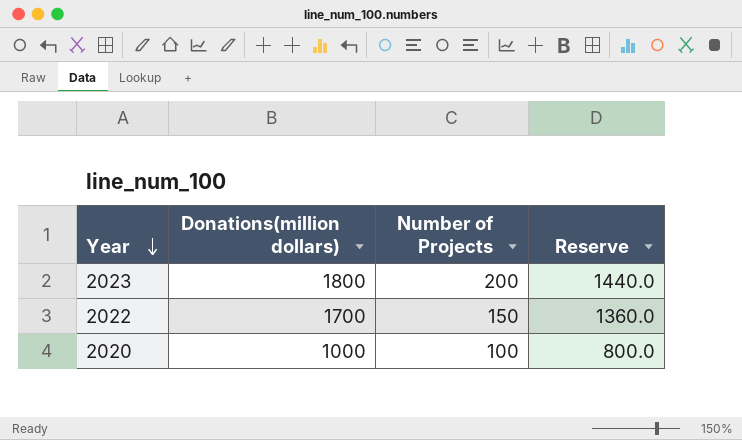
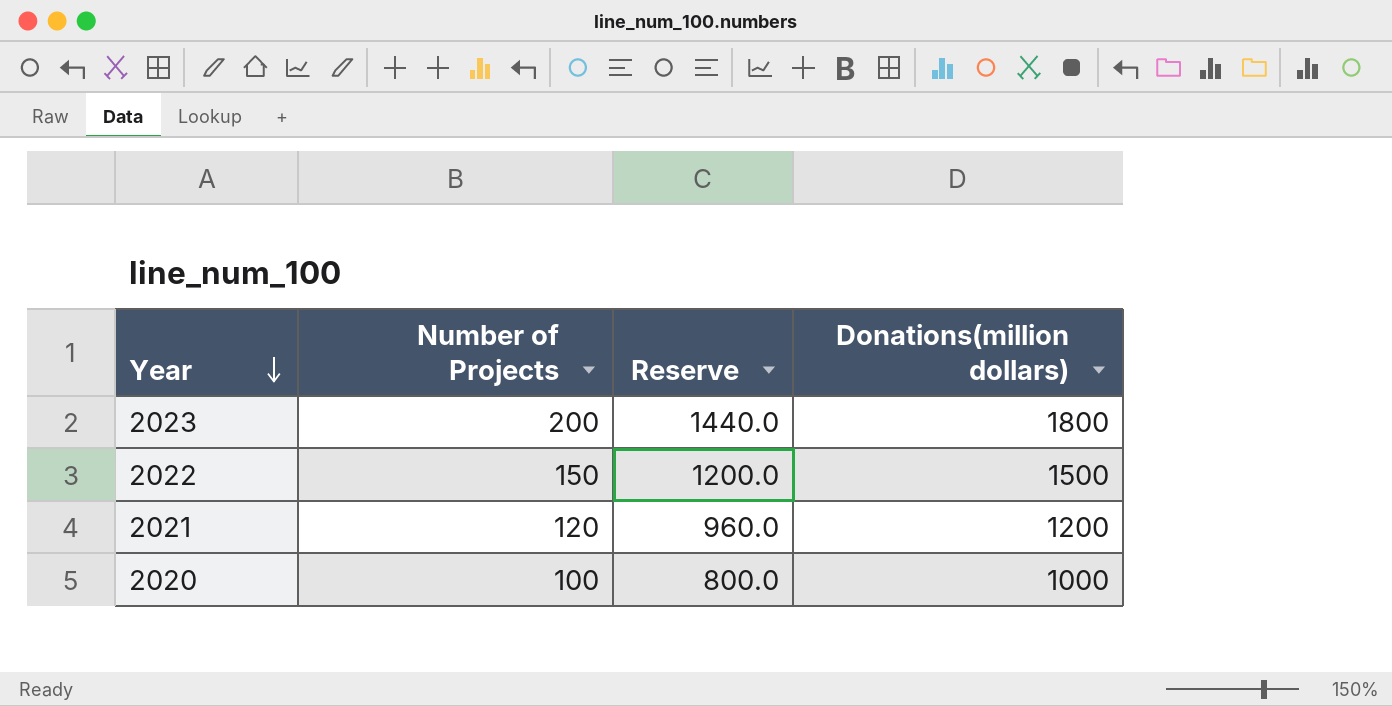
column Donations(million dollars) | position: 2 -> 4
2022 | Reserve: 1360.0 -> 1200.0
2022 | Donations(million dollars): 1700 -> 1500
row 2021: none -> 120 | 960.0 | 1200

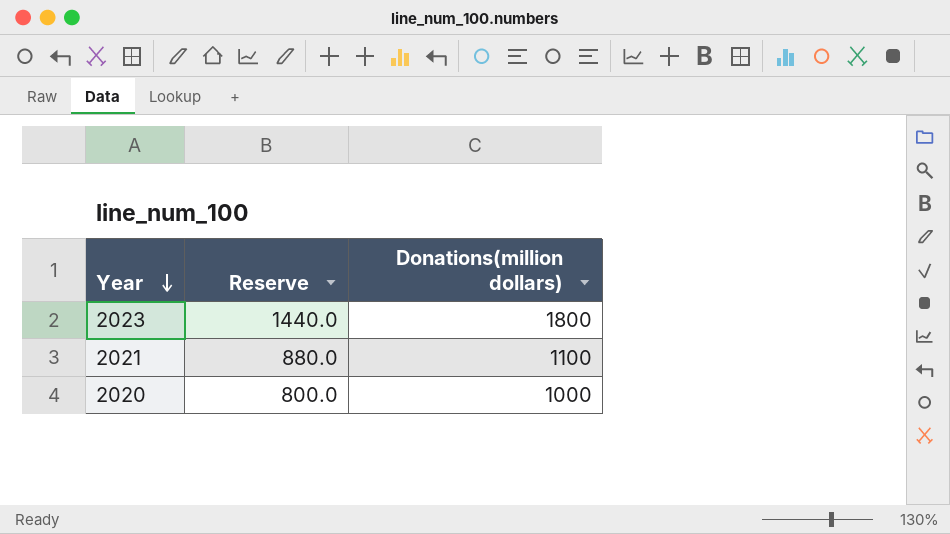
column Number of Projects | position: 2 -> none
row 2022: 150 | 1200.0 | 1500 -> none
2021 | Reserve: 960.0 -> 880.0
2021 | Donations(million dollars): 1200 -> 1100

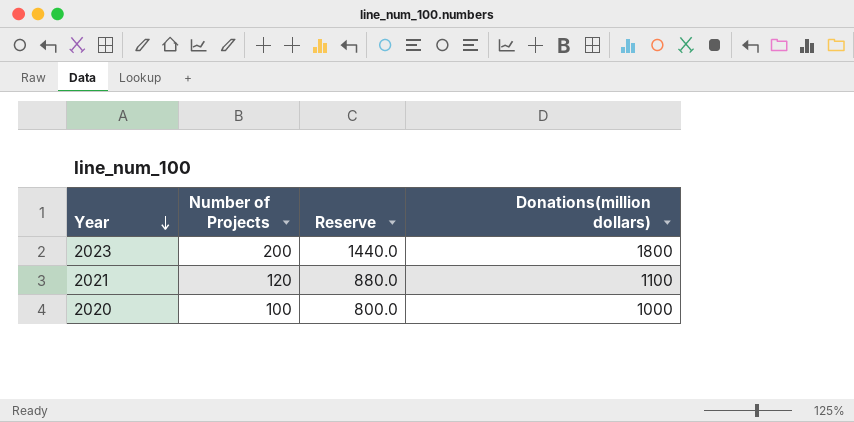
column Number of Projects | position: none -> 2

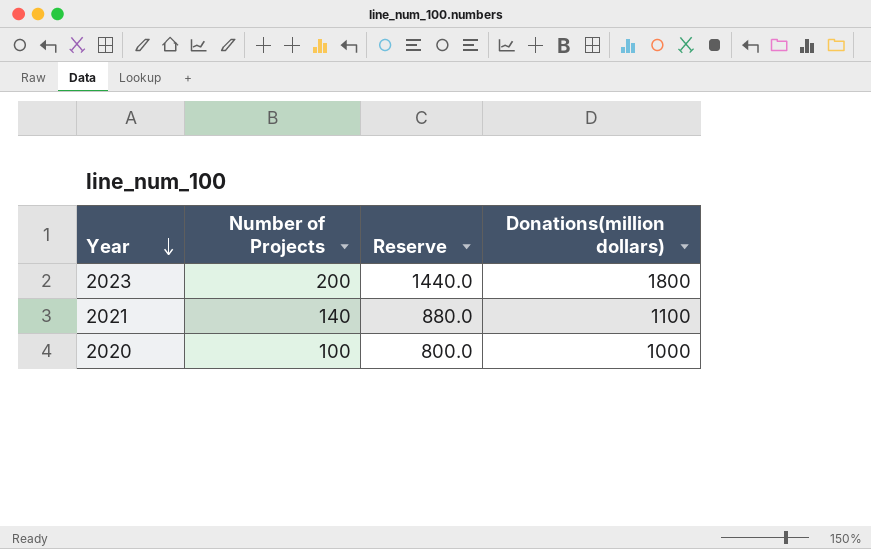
2021 | Number of Projects: 120 -> 140

